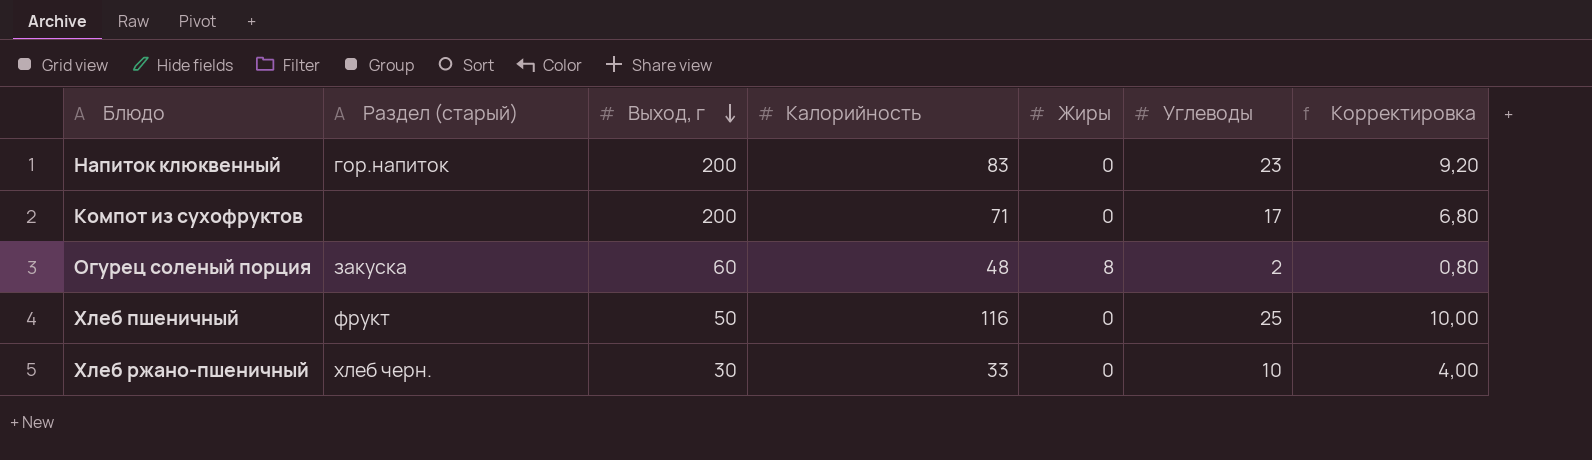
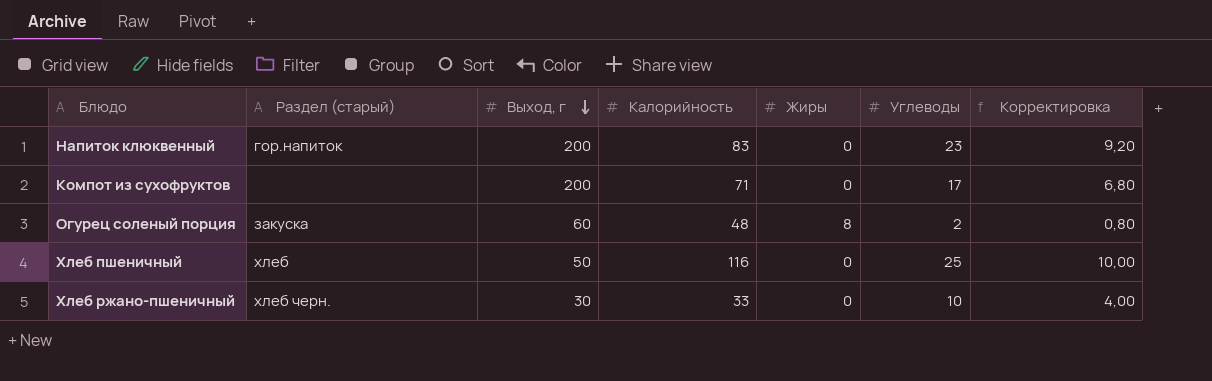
Хлеб пшеничный | Раздел (старый): фрукт -> хлеб

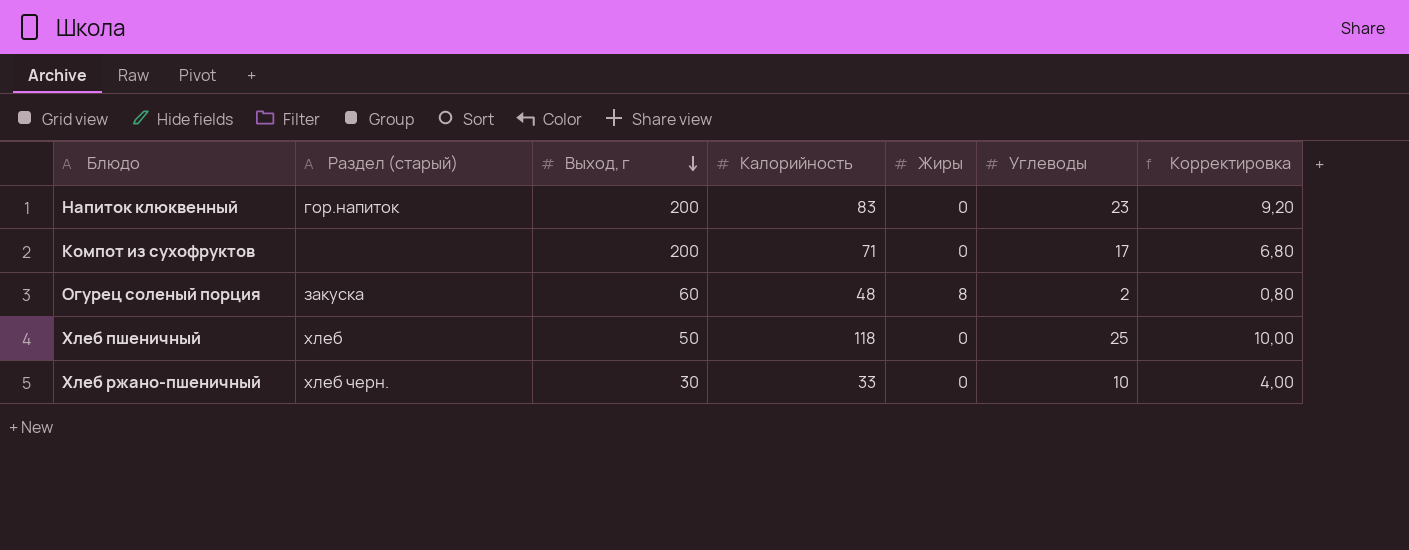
Хлеб пшеничный | Калорийность: 116 -> 118

